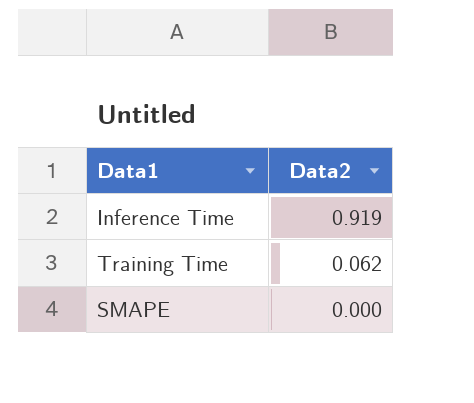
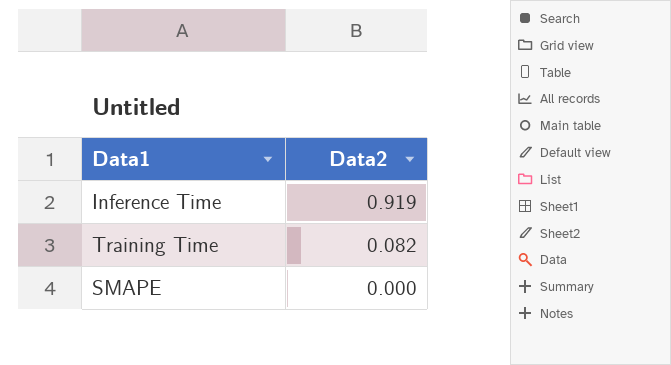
Training Time | Data2: 0.062 -> 0.082

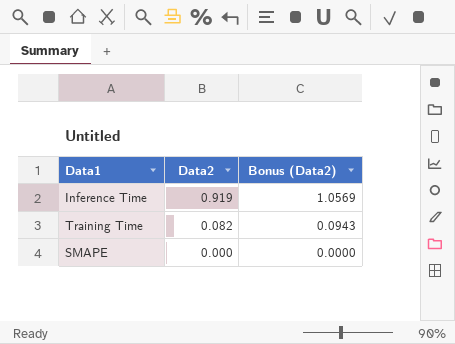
column Bonus (Data2) | formula: none -> [Data2] * 1.15

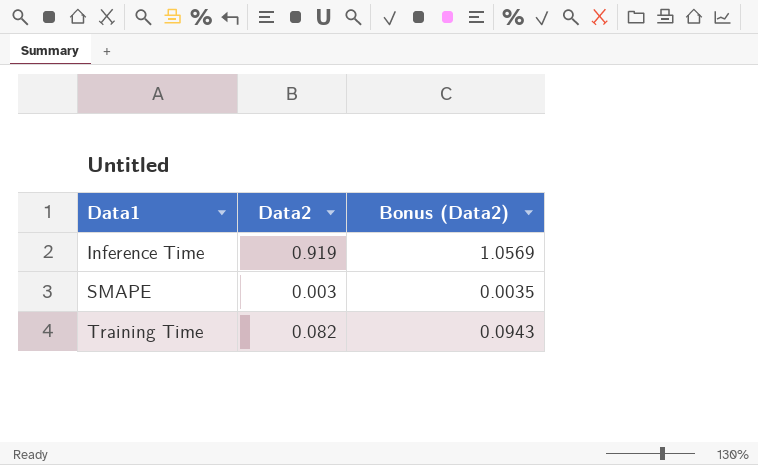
row order: Data2 descending -> Data1 ascending
SMAPE | Data2: 0.000 -> 0.003
SMAPE | Bonus (Data2): 0.0000 -> 0.0035

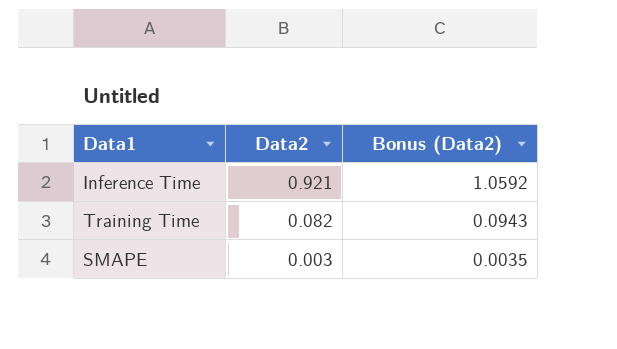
row order: Data1 ascending -> Data2 descending
Inference Time | Data2: 0.919 -> 0.921
Inference Time | Bonus (Data2): 1.0569 -> 1.0592

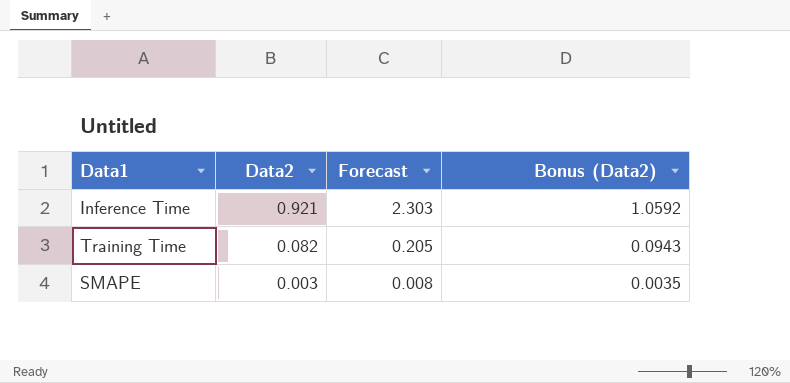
column Forecast | formula: none -> [Data2] * 2.5

